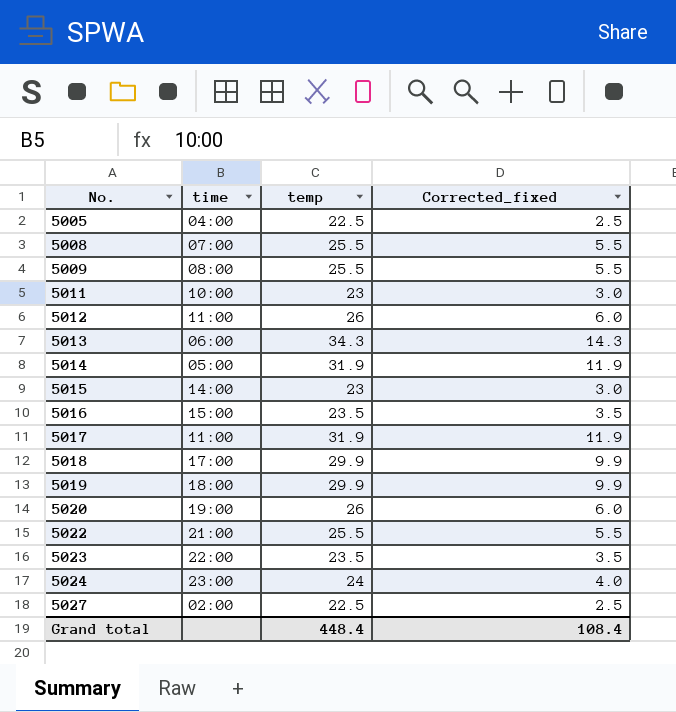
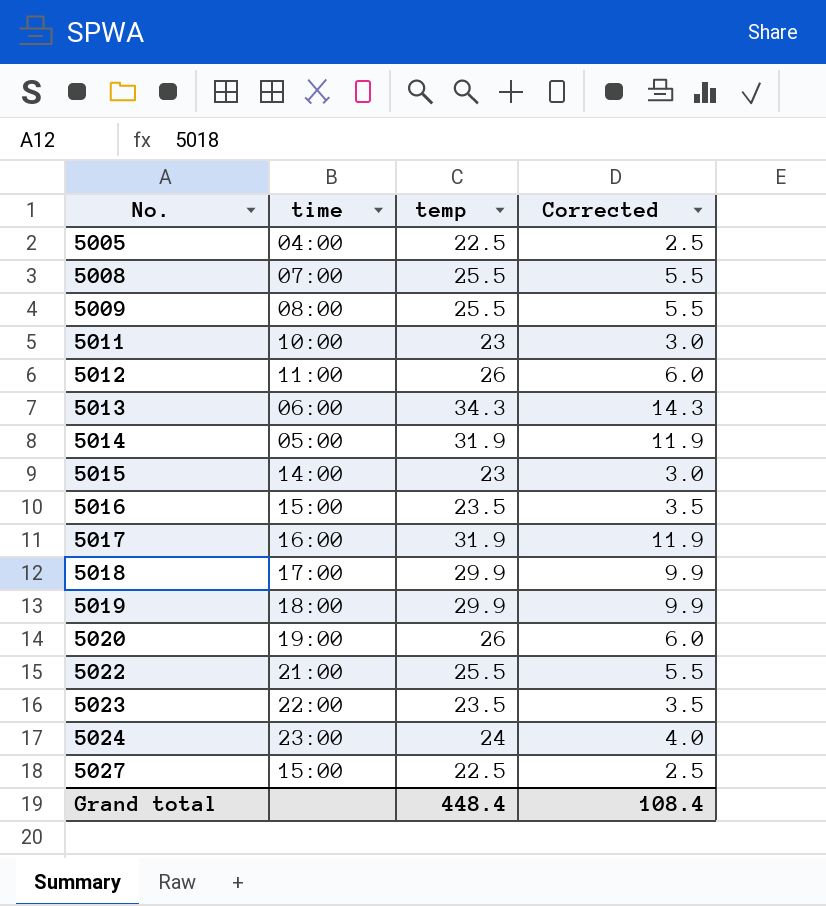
column name: Corrected_fixed -> Corrected
5017 | time: 11:00 -> 16:00
5027 | time: 02:00 -> 15:00

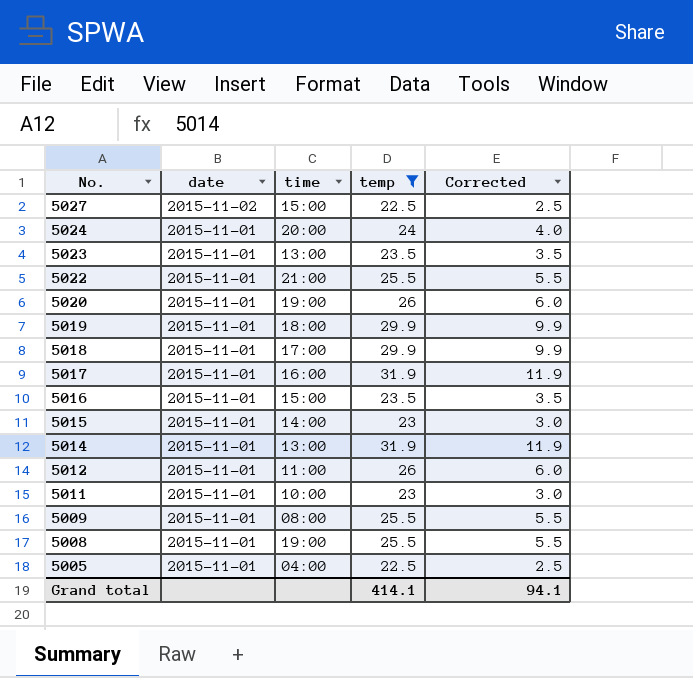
filter: none -> temp != 34.3
row order: No. ascending -> No. descending
column date | position: none -> 2
5024 | time: 23:00 -> 20:00
5023 | time: 22:00 -> 13:00
5014 | time: 05:00 -> 13:00
5008 | time: 07:00 -> 19:00
Grand total | temp: 448.4 -> 414.1
Grand total | Corrected: 108.4 -> 94.1

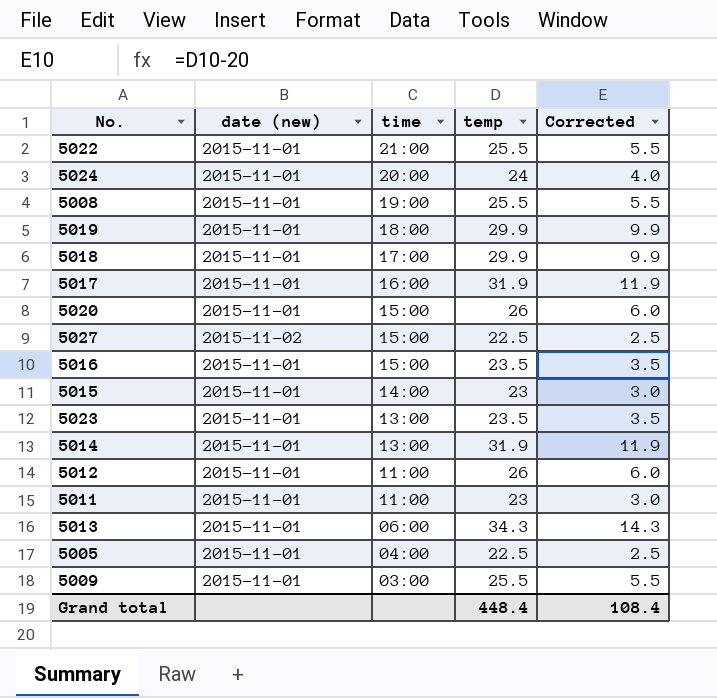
filter: temp != 34.3 -> none
row order: No. descending -> time descending
column name: date -> date (new)
5020 | time: 19:00 -> 15:00
5011 | time: 10:00 -> 11:00
5009 | time: 08:00 -> 03:00
Grand total | temp: 414.1 -> 448.4
Grand total | Corrected: 94.1 -> 108.4

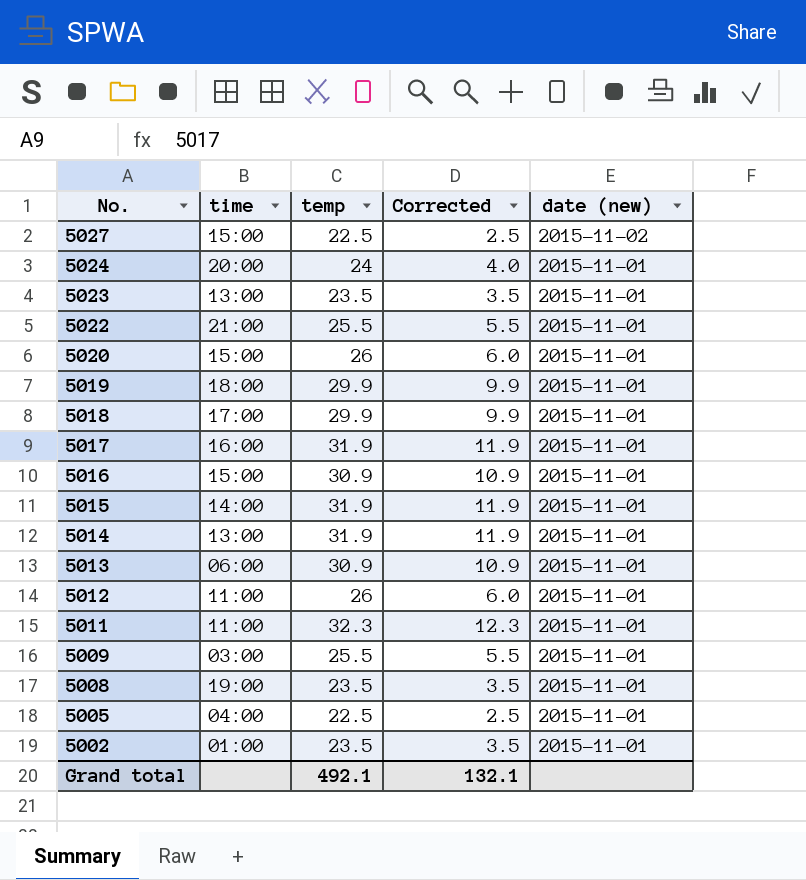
row order: time descending -> No. descending
column date (new) | position: 2 -> 5
5016 | temp: 23.5 -> 30.9
5016 | Corrected: 3.5 -> 10.9
5015 | temp: 23 -> 31.9
5015 | Corrected: 3.0 -> 11.9
5013 | temp: 34.3 -> 30.9
5013 | Corrected: 14.3 -> 10.9
5011 | temp: 23 -> 32.3
5011 | Corrected: 3.0 -> 12.3
5008 | temp: 25.5 -> 23.5
5008 | Corrected: 5.5 -> 3.5
row 5002: none -> 01:00 | 23.5 | 3.5 | 2015-11-01
Grand total | temp: 448.4 -> 492.1
Grand total | Corrected: 108.4 -> 132.1

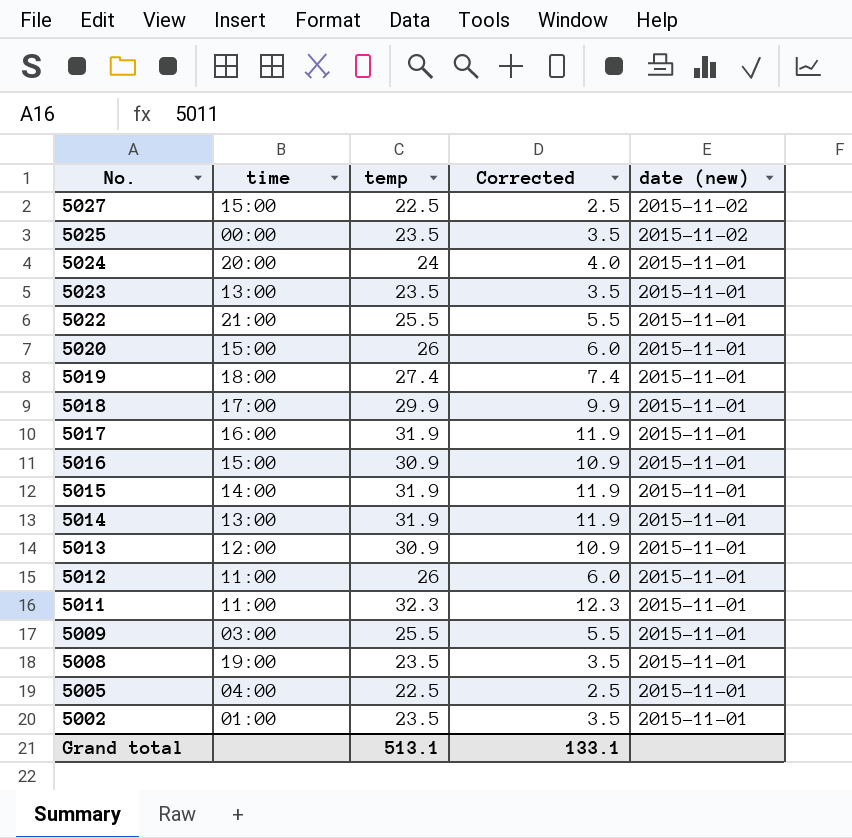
row 5025: none -> 00:00 | 23.5 | 3.5 | 2015-11-02
5019 | temp: 29.9 -> 27.4
5019 | Corrected: 9.9 -> 7.4
5013 | time: 06:00 -> 12:00
Grand total | temp: 492.1 -> 513.1
Grand total | Corrected: 132.1 -> 133.1

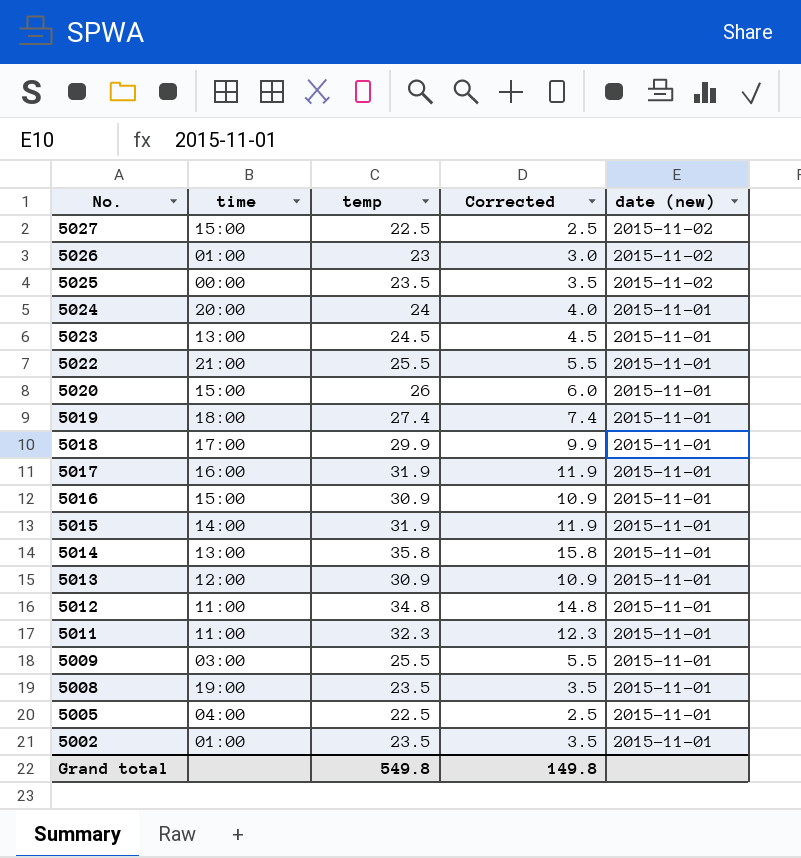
row 5026: none -> 01:00 | 23 | 3.0 | 2015-11-02
5023 | temp: 23.5 -> 24.5
5023 | Corrected: 3.5 -> 4.5
5014 | temp: 31.9 -> 35.8
5014 | Corrected: 11.9 -> 15.8
5012 | temp: 26 -> 34.8
5012 | Corrected: 6.0 -> 14.8
Grand total | temp: 513.1 -> 549.8
Grand total | Corrected: 133.1 -> 149.8

